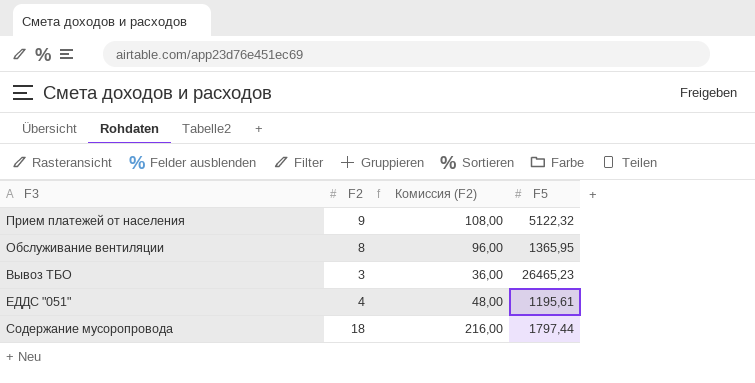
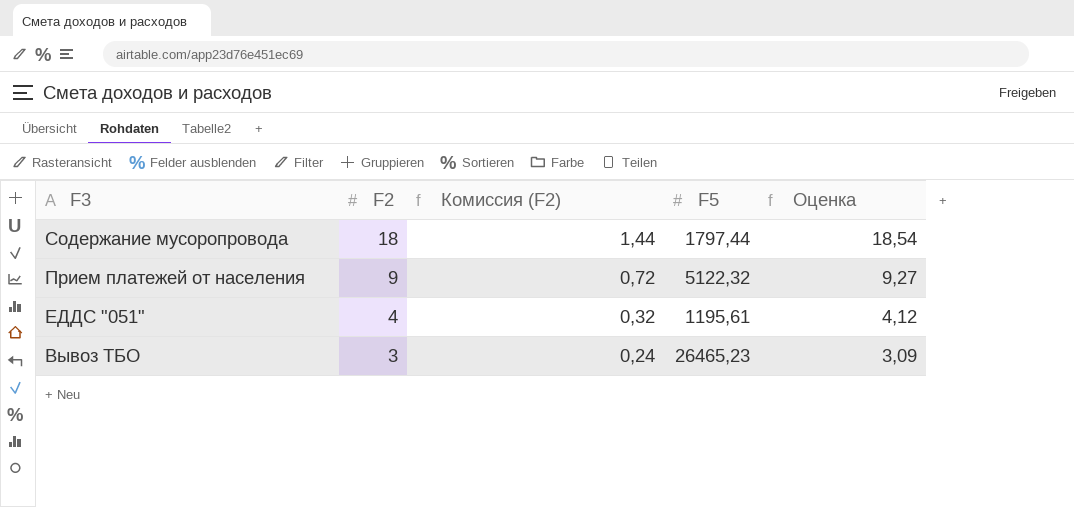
row order: none -> F3 descending
column Комиссия (F2) | formula: [F2] * 12 -> [F2] * 0,08
column Оценка | formula: none -> [F2] * 1,03
row Обслуживание вентиляции: 8 | 96,00 | 1365,95 -> none

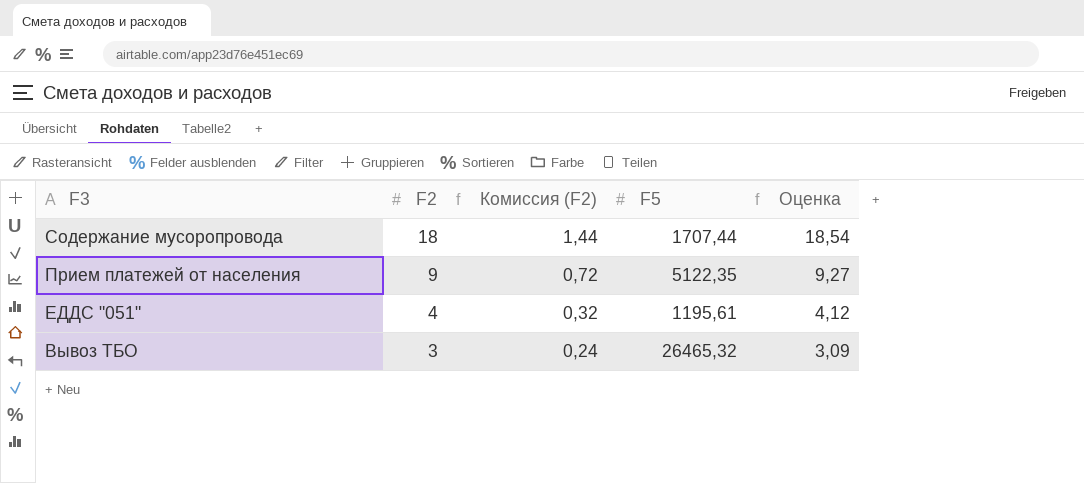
Содержание мусоропровода | F5: 1797,44 -> 1707,44
Прием платежей от населения | F5: 5122,32 -> 5122,35
Вывоз ТБО | F5: 26465,23 -> 26465,32

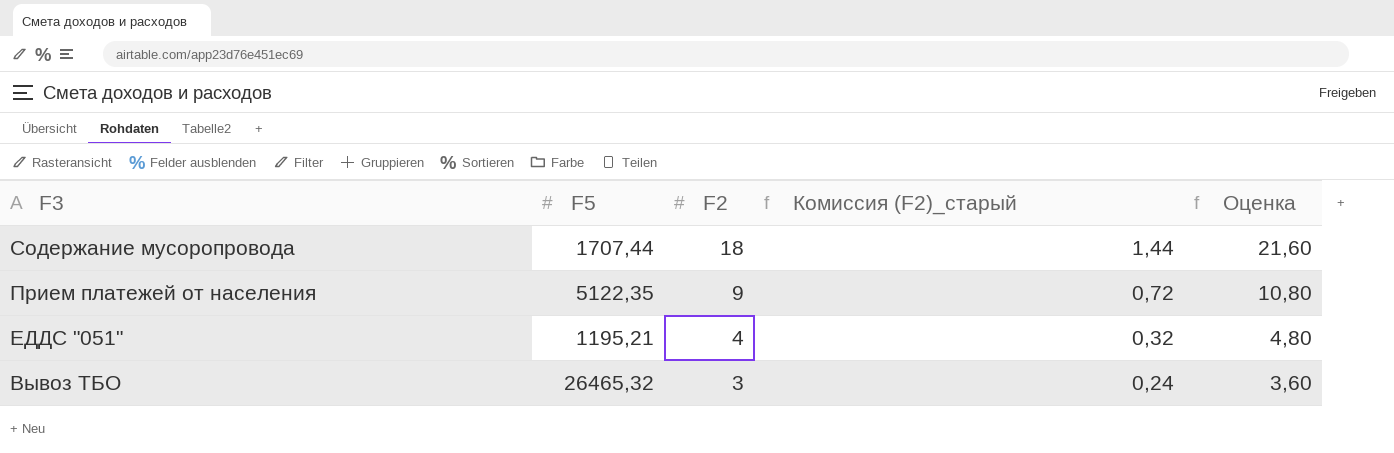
column F5 | position: 4 -> 2
column name: Комиссия (F2) -> Комиссия (F2)_старый
column Оценка | formula: [F2] * 1,03 -> [F2] * 1,2
ЕДДС "051" | F5: 1195,61 -> 1195,21

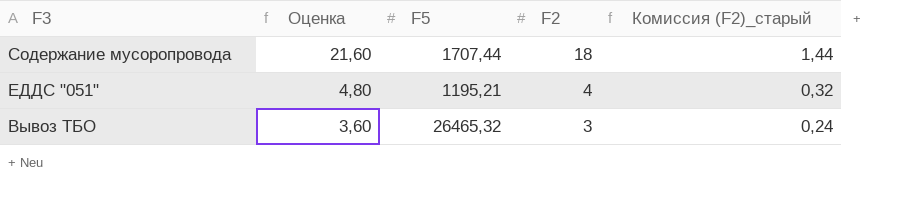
column Оценка | position: 5 -> 2
row Прием платежей от населения: 5122,35 | 9 | 0,72 | 10,80 -> none

